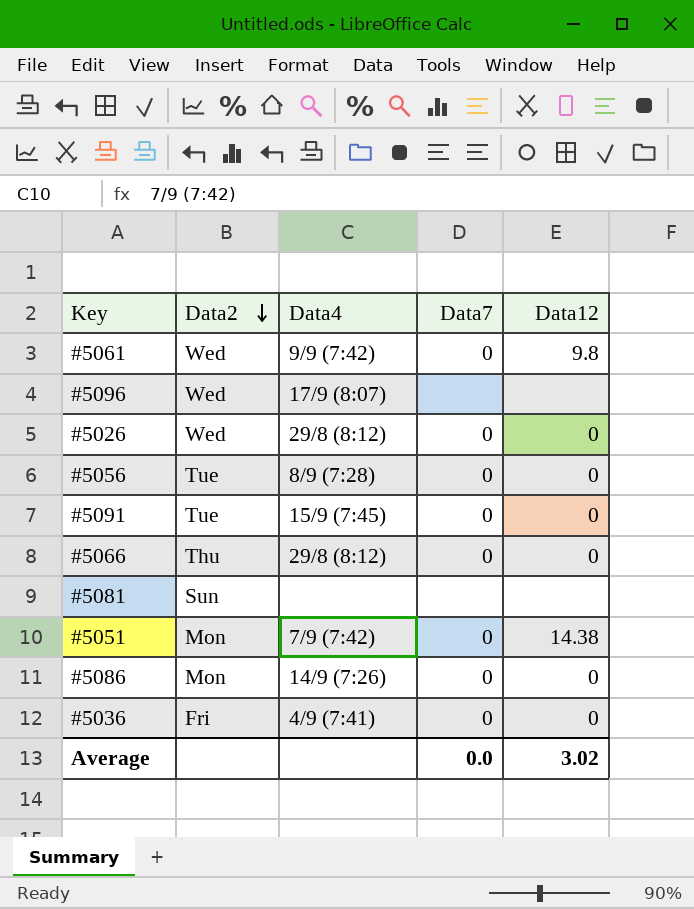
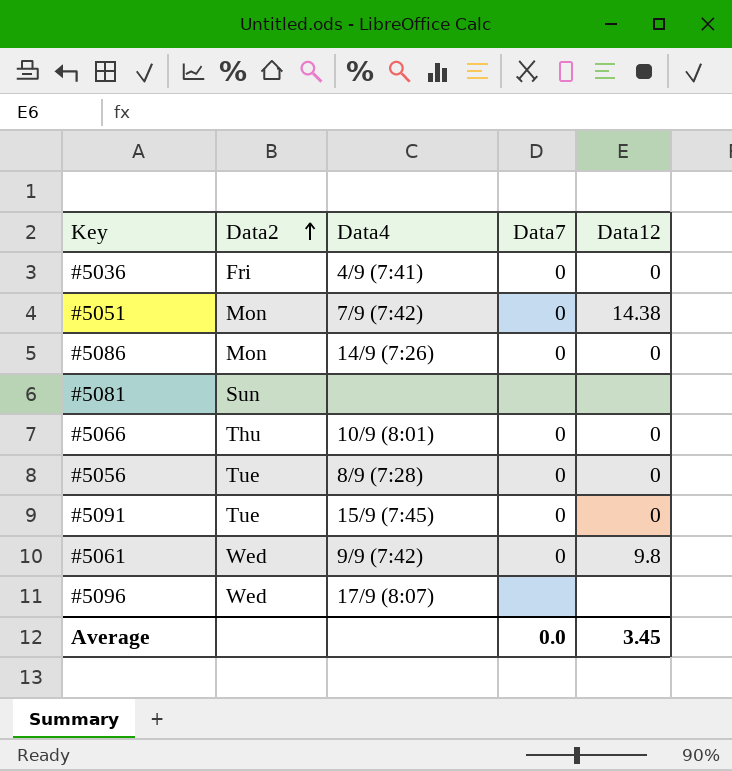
row order: Data2 descending -> Data2 ascending
row #5026: Wed | 29/8 (8:12) | 0 | 0 -> none
#5066 | Data4: 29/8 (8:12) -> 10/9 (8:01)
Average | Data12: 3.02 -> 3.45

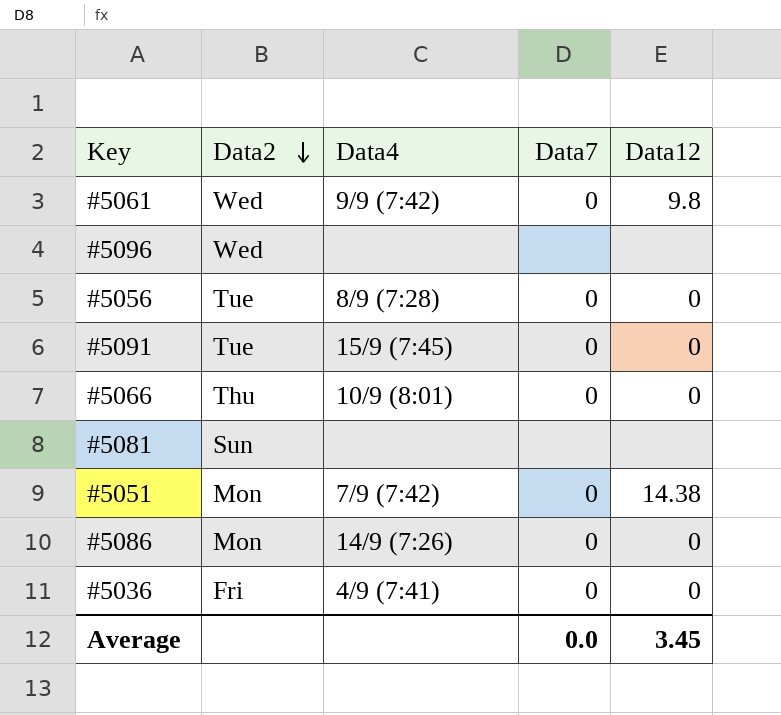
row order: Data2 ascending -> Data2 descending
#5096 | Data4: 17/9 (8:07) -> none

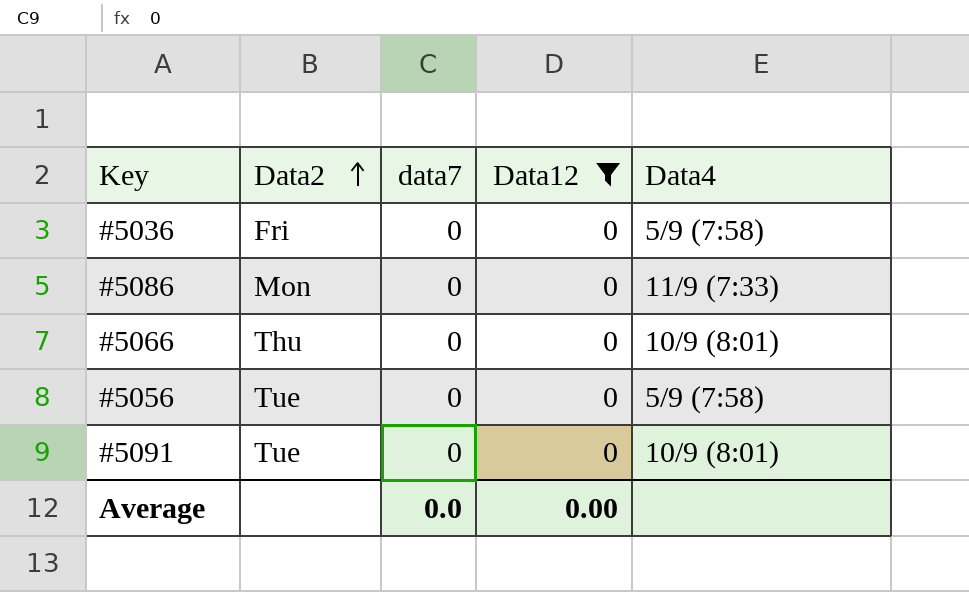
filter: none -> Data12 = 0
row order: Data2 descending -> Data2 ascending
column name: Data7 -> data7
column Data4 | position: 3 -> 5
#5036 | Data4: 4/9 (7:41) -> 5/9 (7:58)
#5086 | Data4: 14/9 (7:26) -> 11/9 (7:33)
#5056 | Data4: 8/9 (7:28) -> 5/9 (7:58)
#5091 | Data4: 15/9 (7:45) -> 10/9 (8:01)
Average | Data12: 3.45 -> 0.00

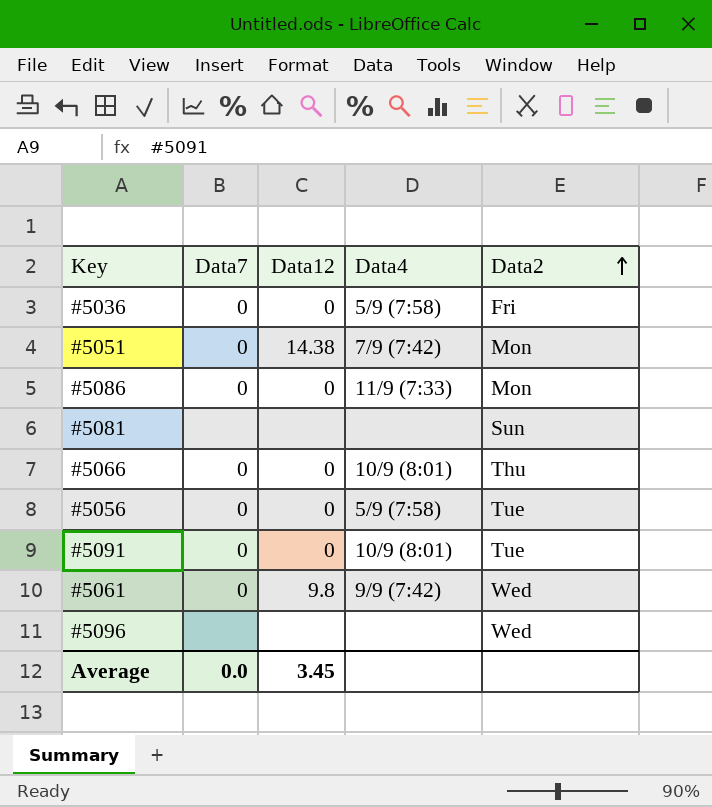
filter: Data12 = 0 -> none
column name: data7 -> Data7
column Data2 | position: 2 -> 5
Average | Data12: 0.00 -> 3.45

